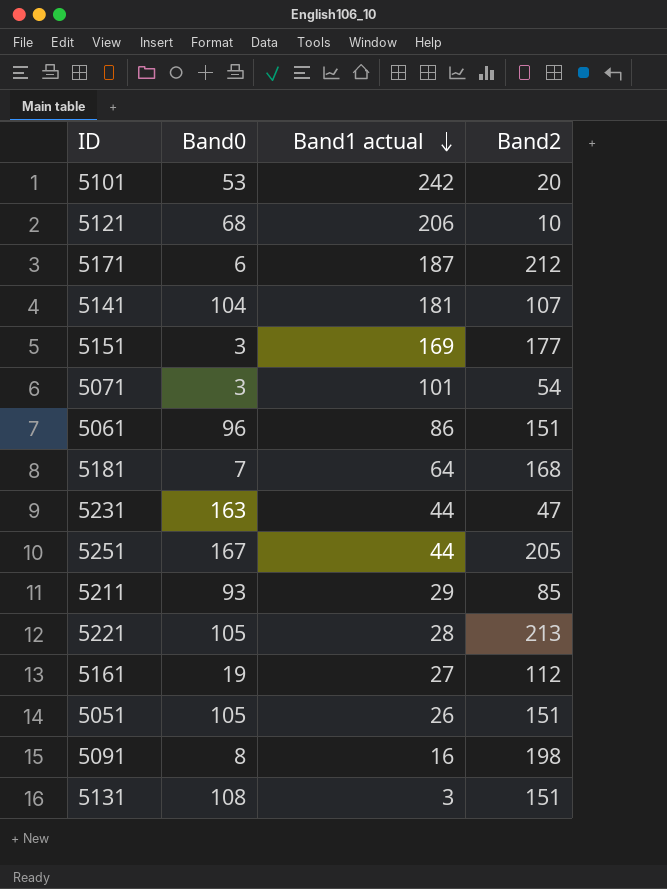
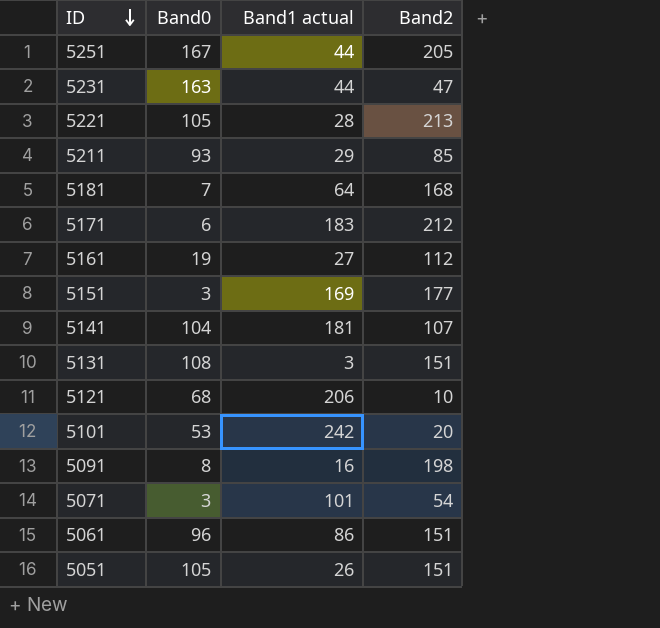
row order: Band1 actual descending -> ID descending
5171 | Band1 actual: 187 -> 183

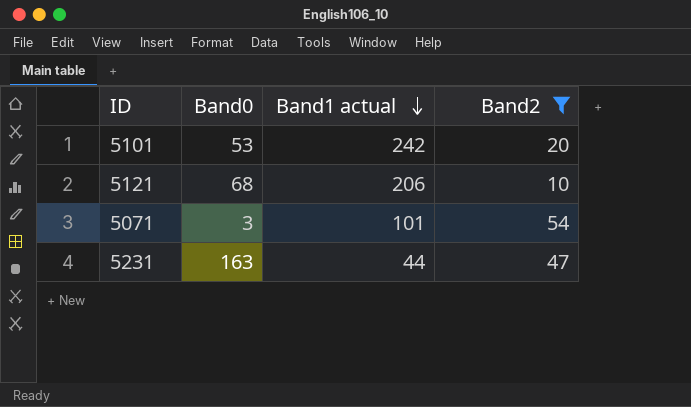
filter: none -> Band2 <= 54
row order: ID descending -> Band1 actual descending

